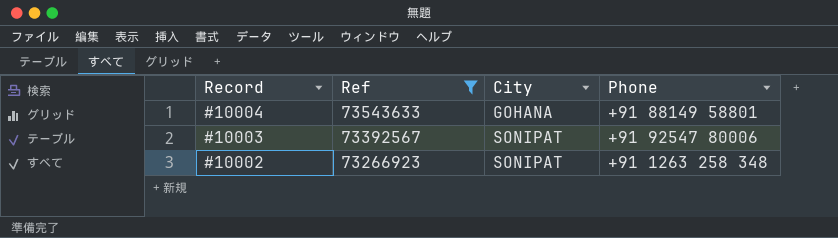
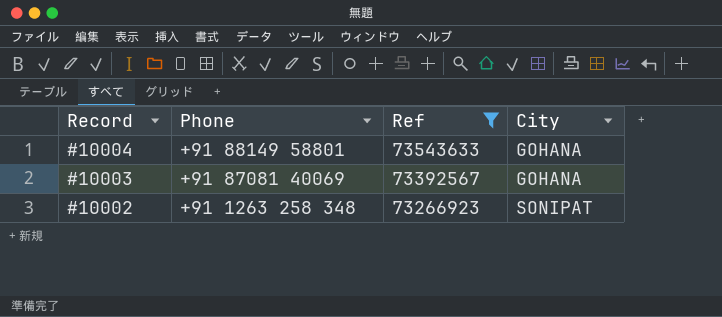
column Phone | position: 4 -> 2
#10003 | Phone: +91 92547 80006 -> +91 87081 40069
#10003 | City: SONIPAT -> GOHANA

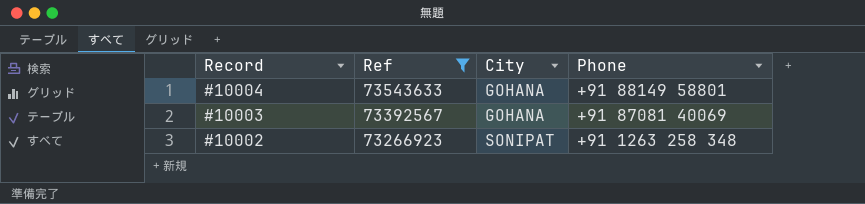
column Phone | position: 2 -> 4

